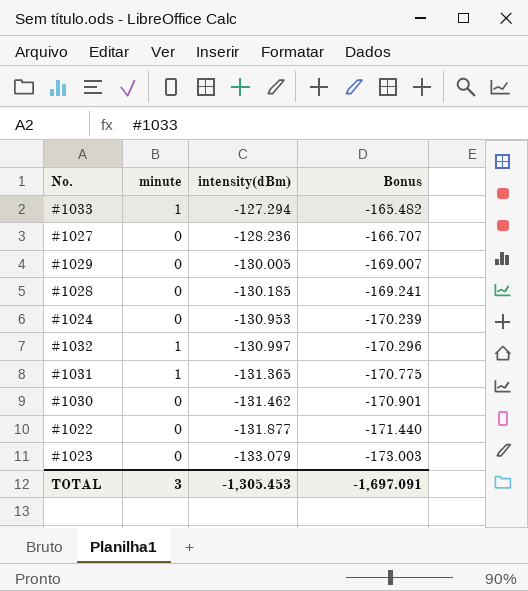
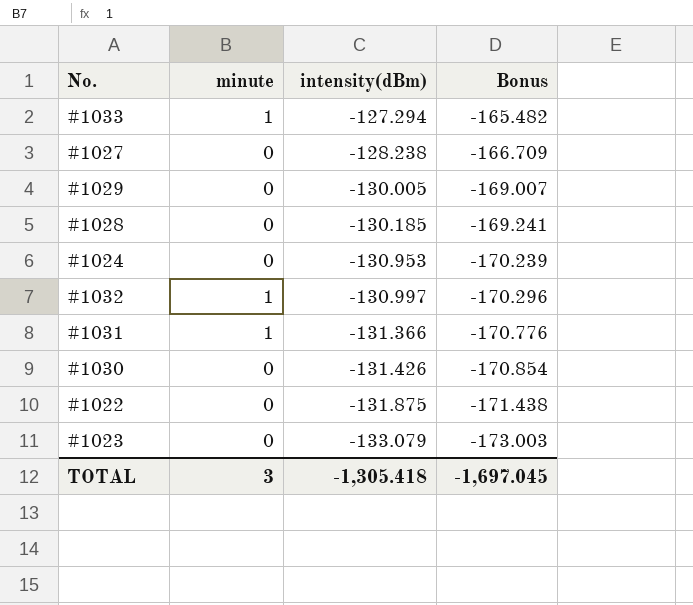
#1027 | intensity(dBm): -128.236 -> -128.238
#1027 | Bonus: -166.707 -> -166.709
#1031 | intensity(dBm): -131.365 -> -131.366
#1031 | Bonus: -170.775 -> -170.776
#1030 | intensity(dBm): -131.462 -> -131.426
#1030 | Bonus: -170.901 -> -170.854
#1022 | intensity(dBm): -131.877 -> -131.875
#1022 | Bonus: -171.440 -> -171.438
TOTAL | intensity(dBm): -1,305.453 -> -1,305.418
TOTAL | Bonus: -1,697.091 -> -1,697.045

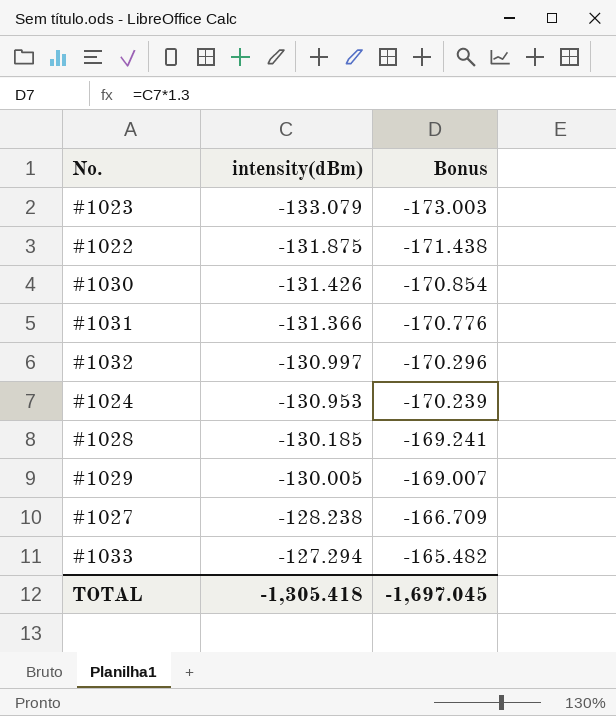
row order: intensity(dBm) descending -> intensity(dBm) ascending
column minute | position: 2 -> none

